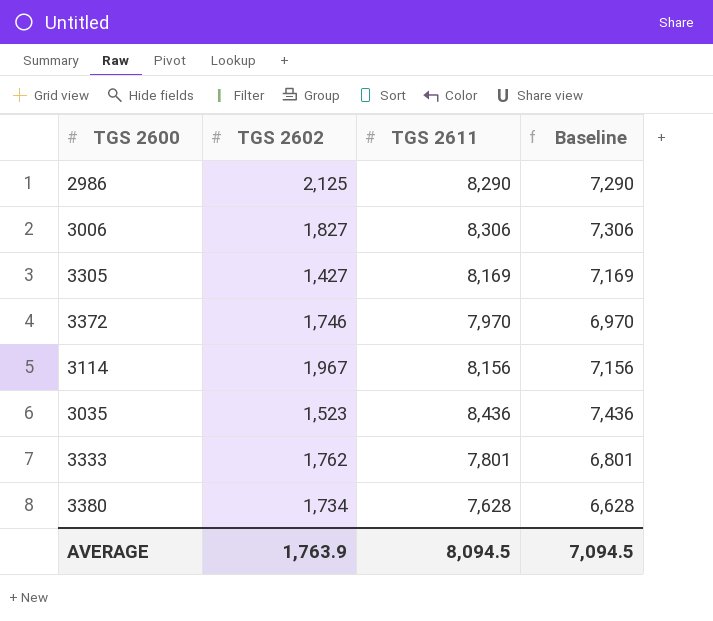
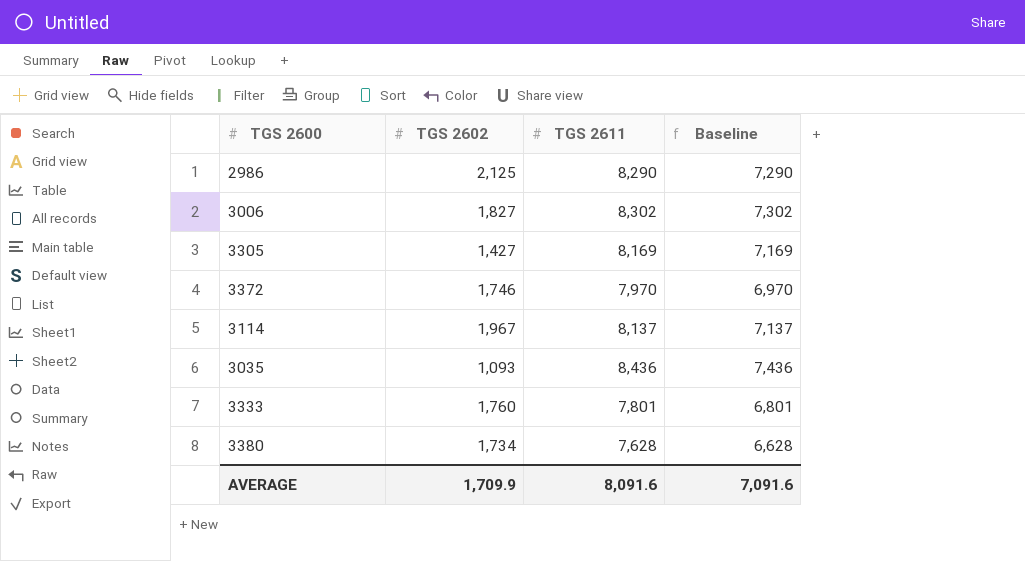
3006 | TGS 2611: 8,306 -> 8,302
3006 | Baseline: 7,306 -> 7,302
3114 | TGS 2611: 8,156 -> 8,137
3114 | Baseline: 7,156 -> 7,137
3035 | TGS 2602: 1,523 -> 1,093
3333 | TGS 2602: 1,762 -> 1,760
AVERAGE | TGS 2602: 1,763.9 -> 1,709.9
AVERAGE | TGS 2611: 8,094.5 -> 8,091.6
AVERAGE | Baseline: 7,094.5 -> 7,091.6

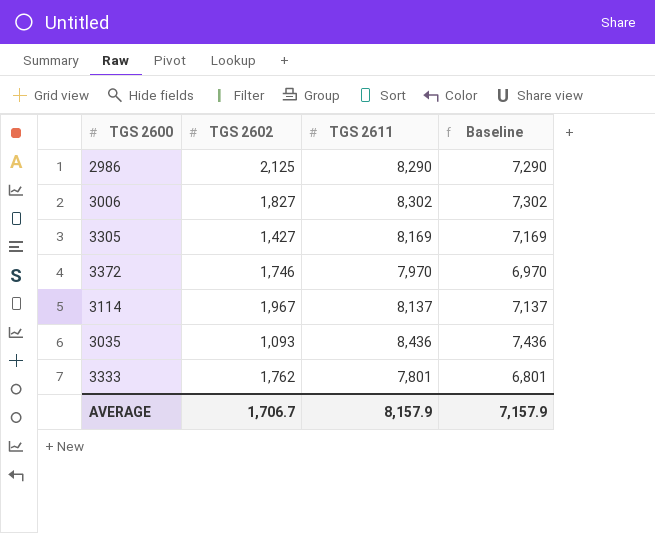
row 3380: 1,734 | 7,628 | 6,628 -> none
3333 | TGS 2602: 1,760 -> 1,762
AVERAGE | TGS 2602: 1,709.9 -> 1,706.7
AVERAGE | TGS 2611: 8,091.6 -> 8,157.9
AVERAGE | Baseline: 7,091.6 -> 7,157.9

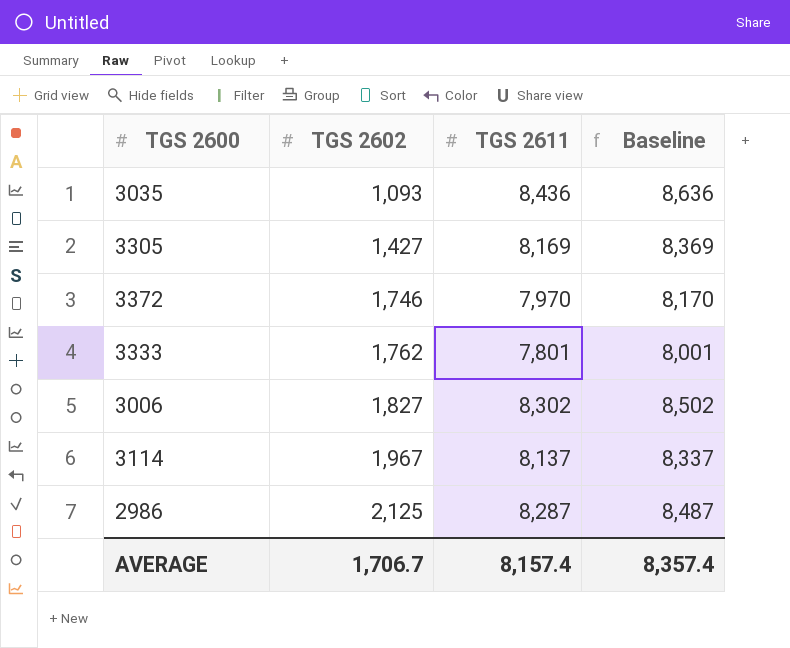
row order: none -> TGS 2602 ascending
column Baseline | formula: [TGS 2611] - 1000 -> [TGS 2611] + 200
2986 | TGS 2611: 8,290 -> 8,287
AVERAGE | TGS 2611: 8,157.9 -> 8,157.4
AVERAGE | Baseline: 7,157.9 -> 8,357.4

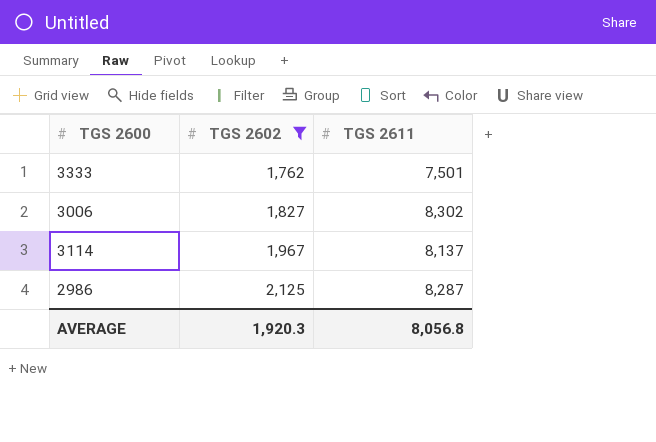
filter: none -> TGS 2602 >= 1,762
column Baseline | formula: [TGS 2611] + 200 -> none
3333 | TGS 2611: 7,801 -> 7,501
AVERAGE | TGS 2602: 1,706.7 -> 1,920.3
AVERAGE | TGS 2611: 8,157.4 -> 8,056.8

